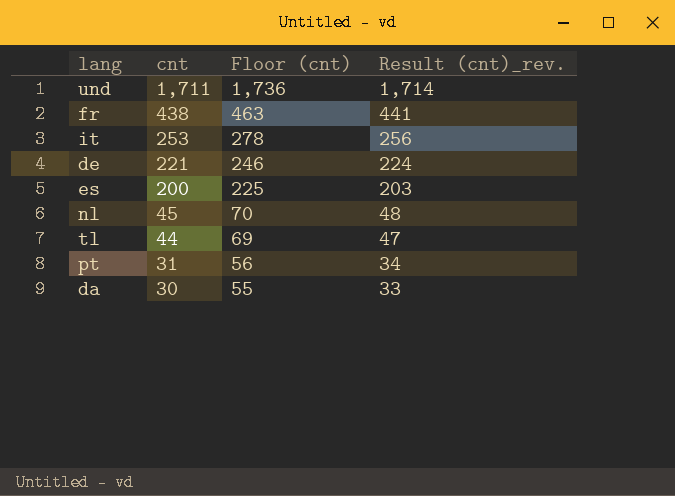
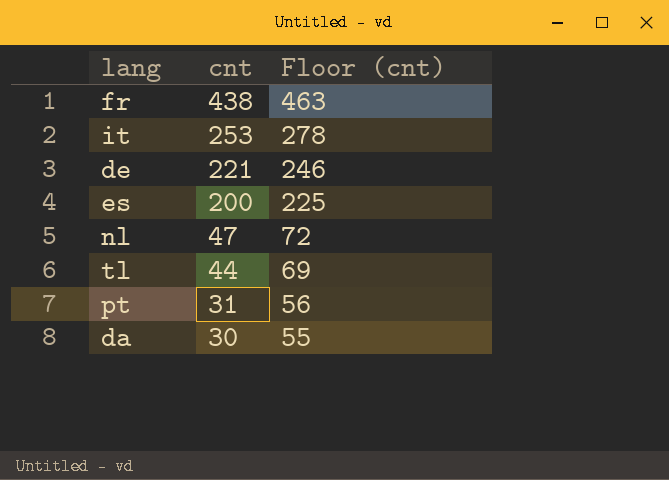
column Result (cnt)_rev. | formula: [cnt] + 3 -> none
row und: 1,711 | 1,736 | 1,714 -> none
nl | cnt: 45 -> 47
nl | Floor (cnt): 70 -> 72

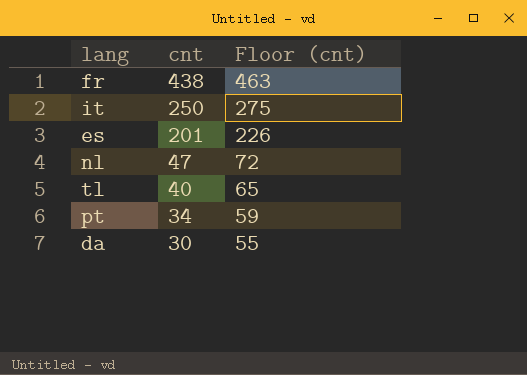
row de: 221 | 246 -> none
it | cnt: 253 -> 250
it | Floor (cnt): 278 -> 275
es | cnt: 200 -> 201
es | Floor (cnt): 225 -> 226
tl | cnt: 44 -> 40
tl | Floor (cnt): 69 -> 65
pt | cnt: 31 -> 34
pt | Floor (cnt): 56 -> 59

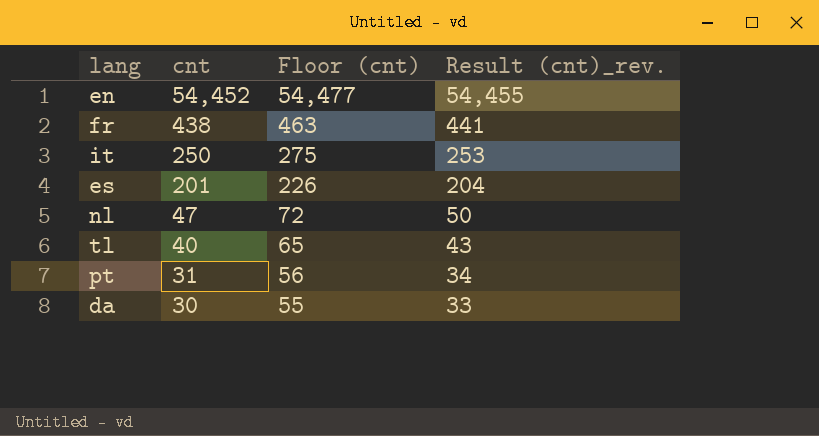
column Result (cnt)_rev. | formula: none -> [cnt] + 3
row en: none -> 54,452 | 54,477 | 54,455
pt | cnt: 34 -> 31
pt | Floor (cnt): 59 -> 56

